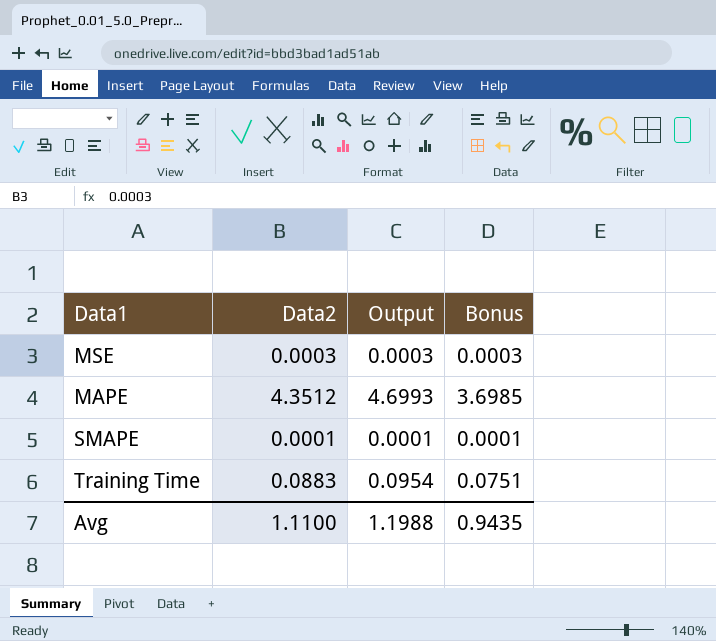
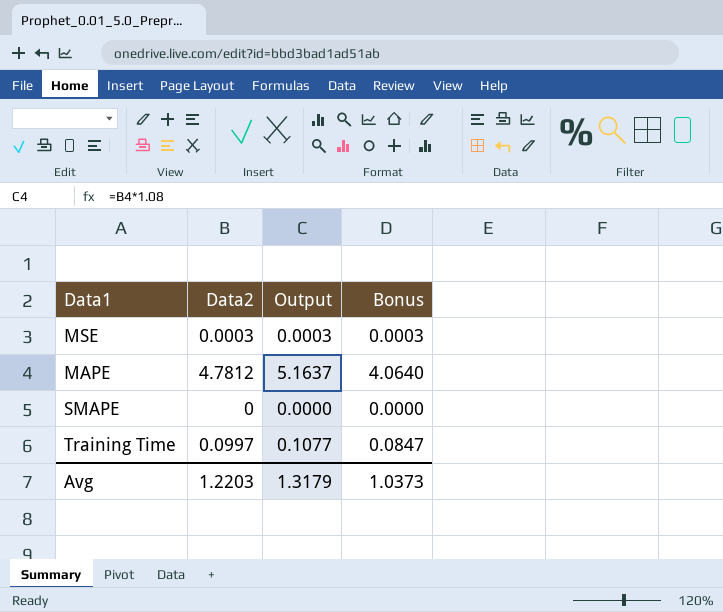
MAPE | Data2: 4.3512 -> 4.7812
MAPE | Output: 4.6993 -> 5.1637
MAPE | Bonus: 3.6985 -> 4.0640
SMAPE | Data2: 0.0001 -> 0
SMAPE | Output: 0.0001 -> 0.0000
SMAPE | Bonus: 0.0001 -> 0.0000
Training Time | Data2: 0.0883 -> 0.0997
Training Time | Output: 0.0954 -> 0.1077
Training Time | Bonus: 0.0751 -> 0.0847
Avg | Data2: 1.1100 -> 1.2203
Avg | Output: 1.1988 -> 1.3179
Avg | Bonus: 0.9435 -> 1.0373

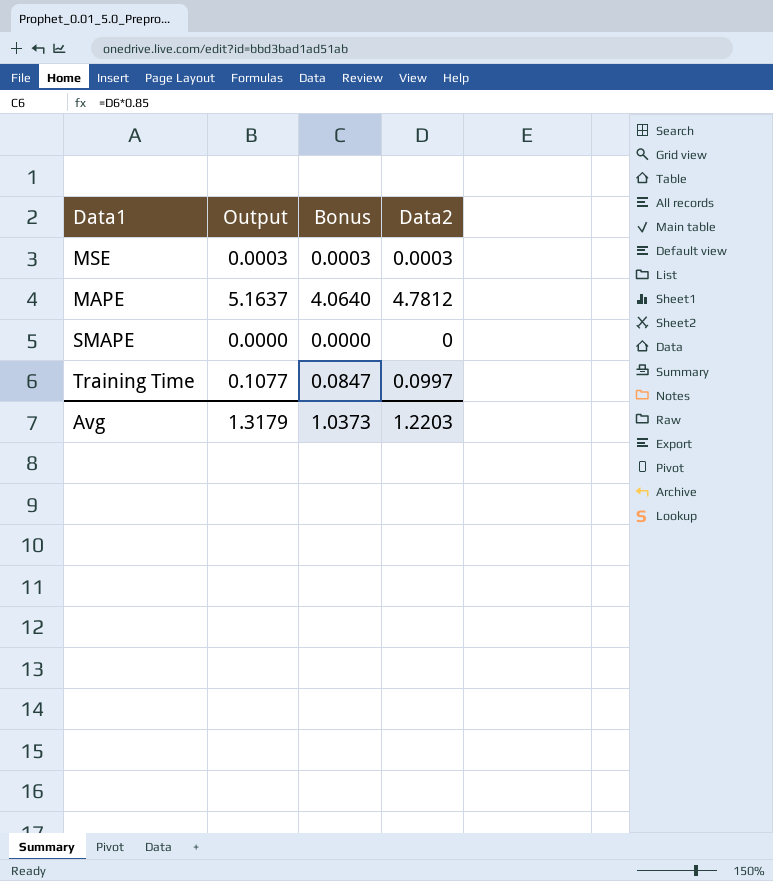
column Data2 | position: 2 -> 4

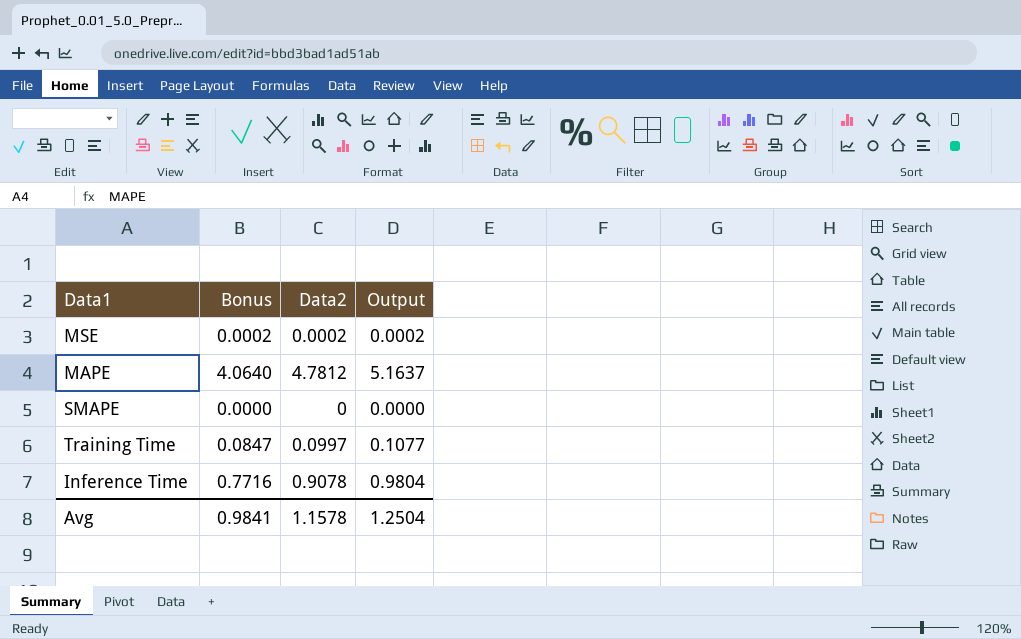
column Output | position: 2 -> 4
MSE | Bonus: 0.0003 -> 0.0002
MSE | Data2: 0.0003 -> 0.0002
MSE | Output: 0.0003 -> 0.0002
row Inference Time: none -> 0.7716 | 0.9078 | 0.9804
Avg | Bonus: 1.0373 -> 0.9841
Avg | Data2: 1.2203 -> 1.1578
Avg | Output: 1.3179 -> 1.2504

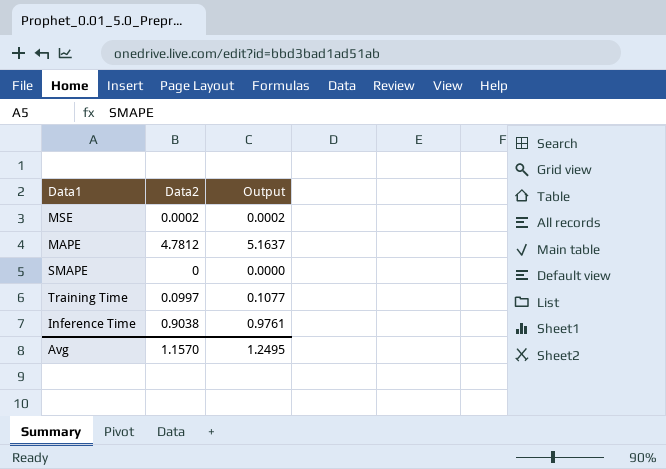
column Bonus | formula: [Data2] * 0.85 -> none
Inference Time | Data2: 0.9078 -> 0.9038
Inference Time | Output: 0.9804 -> 0.9761
Avg | Data2: 1.1578 -> 1.1570
Avg | Output: 1.2504 -> 1.2495

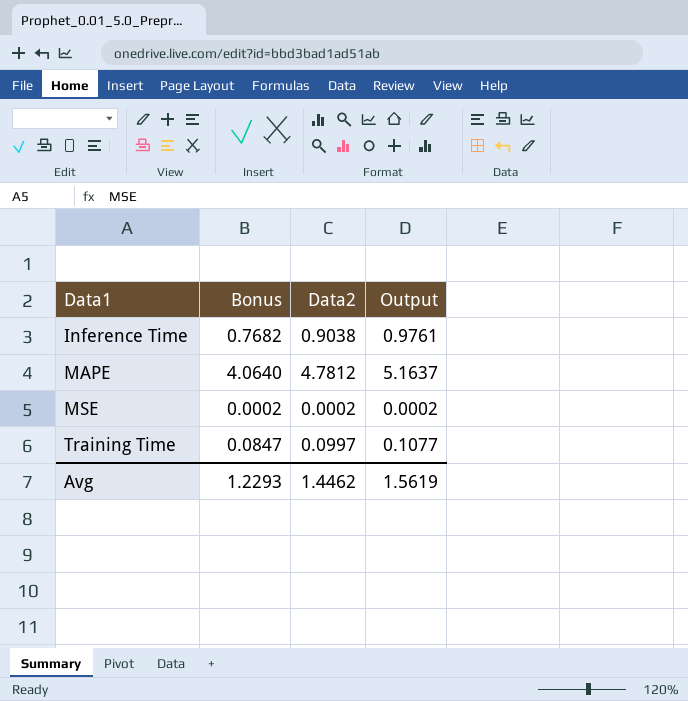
row order: none -> Data1 ascending
column Bonus | formula: none -> [Data2] * 0.85
row SMAPE: 0 | 0.0000 -> none
Avg | Data2: 1.1570 -> 1.4462
Avg | Output: 1.2495 -> 1.5619

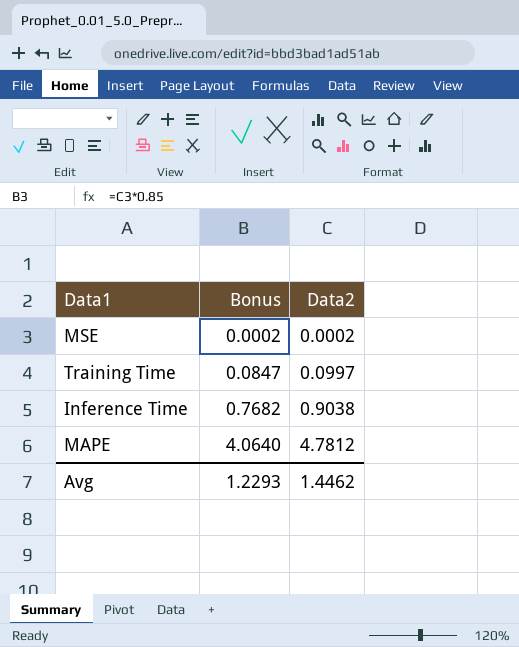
row order: Data1 ascending -> Bonus ascending
column Output | formula: [Data2] * 1.08 -> none

